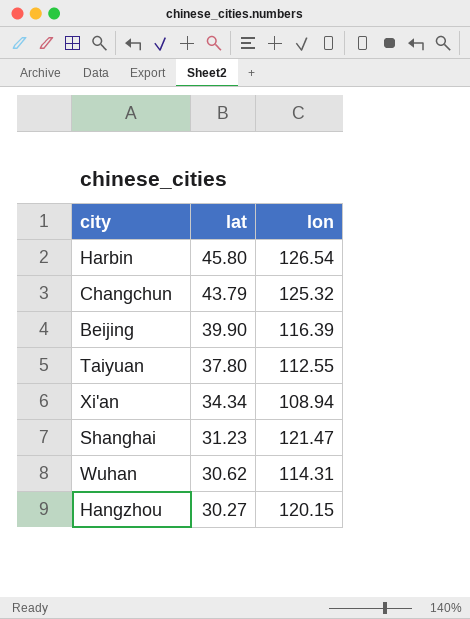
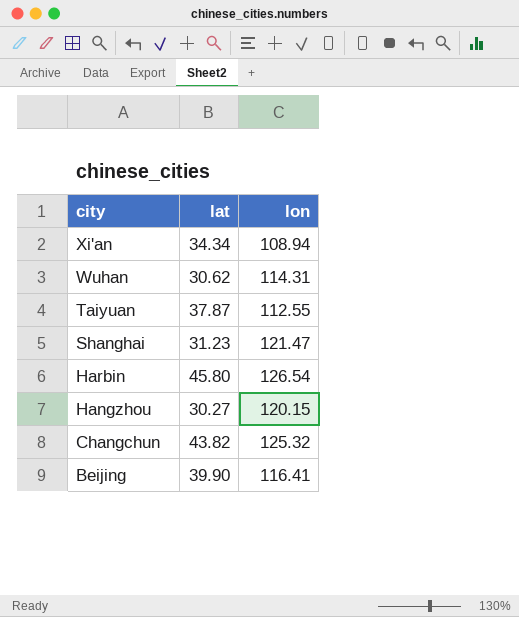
row order: lat descending -> city descending
Taiyuan | lat: 37.80 -> 37.87
Changchun | lat: 43.79 -> 43.82
Beijing | lon: 116.39 -> 116.41

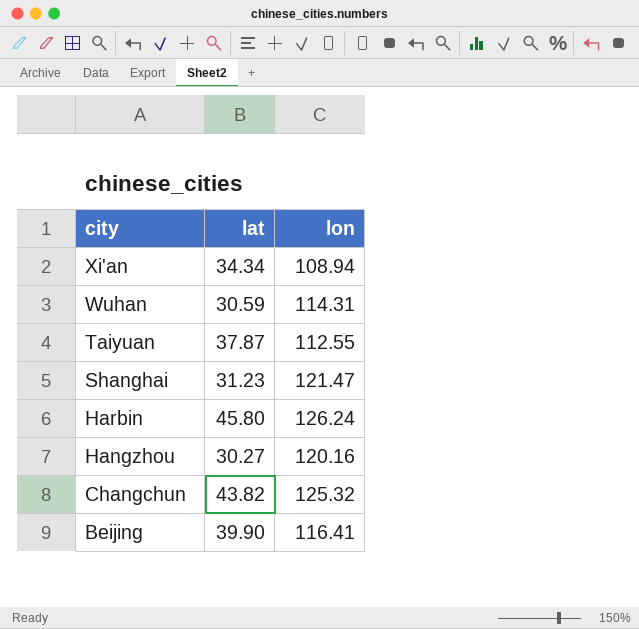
Wuhan | lat: 30.62 -> 30.59
Harbin | lon: 126.54 -> 126.24
Hangzhou | lon: 120.15 -> 120.16

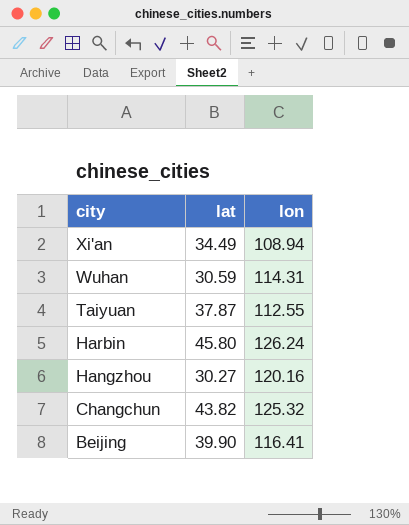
row Shanghai: 31.23 | 121.47 -> none
Xi'an | lat: 34.34 -> 34.49

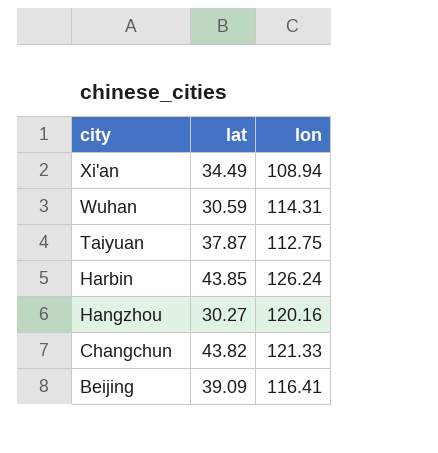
Taiyuan | lon: 112.55 -> 112.75
Harbin | lat: 45.80 -> 43.85
Changchun | lon: 125.32 -> 121.33
Beijing | lat: 39.90 -> 39.09

